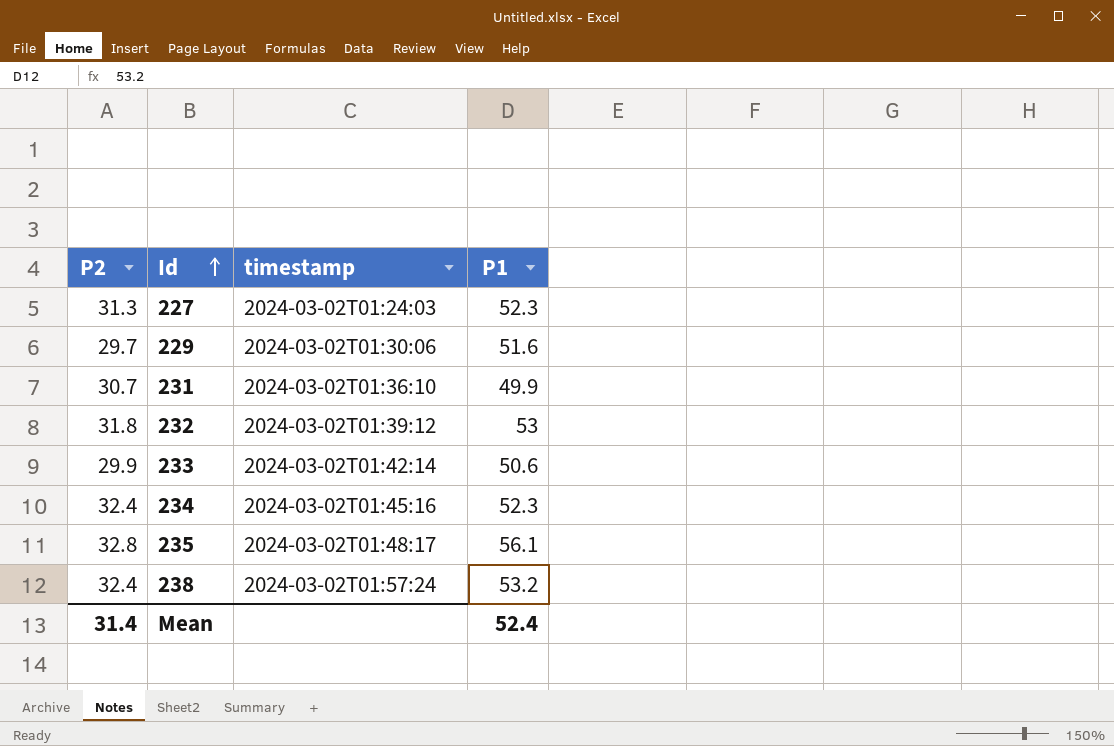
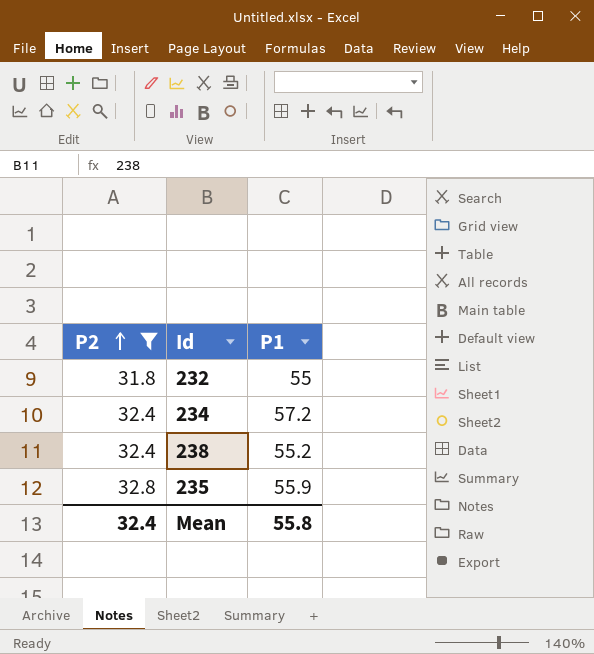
filter: none -> P2 >= 31.8
row order: Id ascending -> P2 ascending
column timestamp | position: 3 -> none
232 | P1: 53 -> 55
234 | P1: 52.3 -> 57.2
238 | P1: 53.2 -> 55.2
235 | P1: 56.1 -> 55.9
Mean | P2: 31.4 -> 32.4
Mean | P1: 52.4 -> 55.8

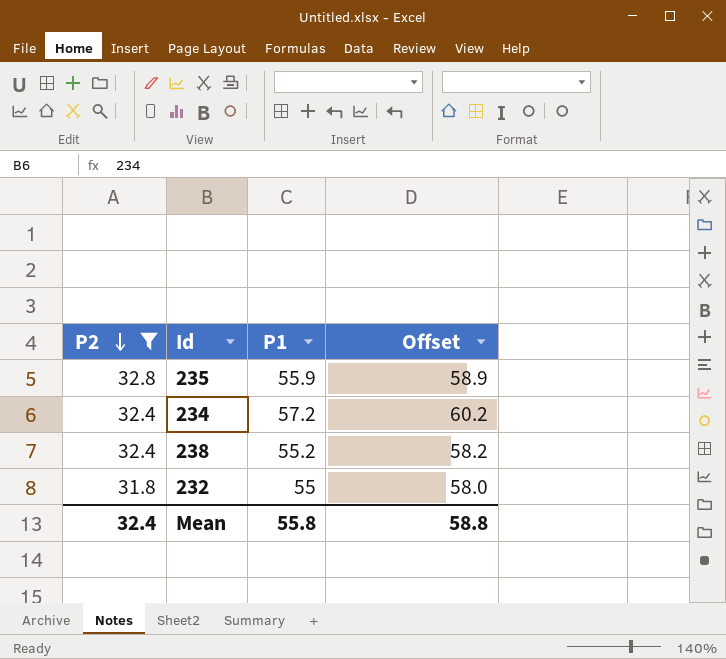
row order: P2 ascending -> P2 descending
column Offset | formula: none -> [P1] + 3

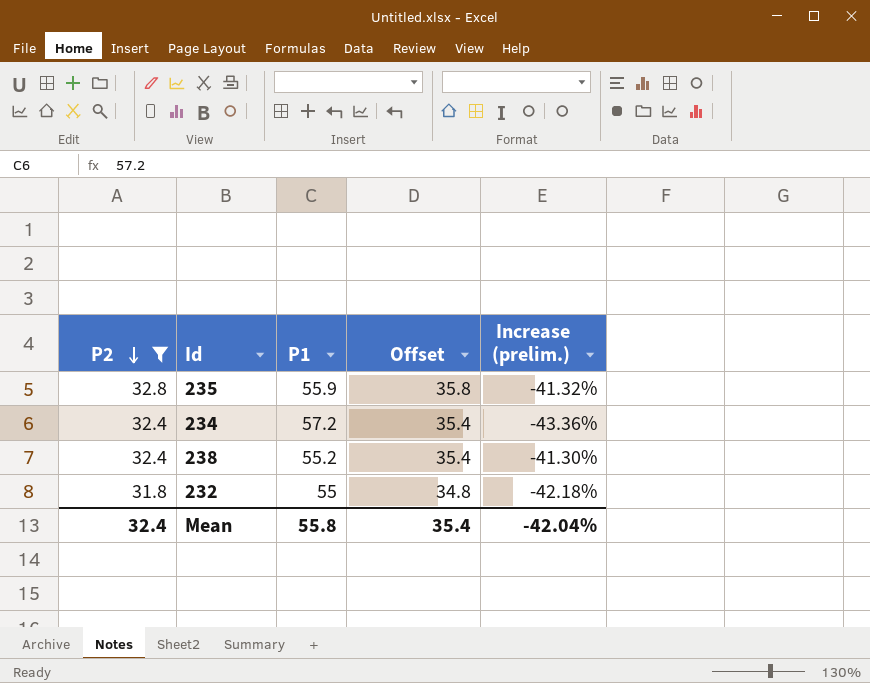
column Offset | formula: [P1] + 3 -> [P2] + 3
column Increase (prelim.) | formula: none -> ([P2] - [P1]) / [P1]
Mean | Offset: 58.8 -> 35.4

